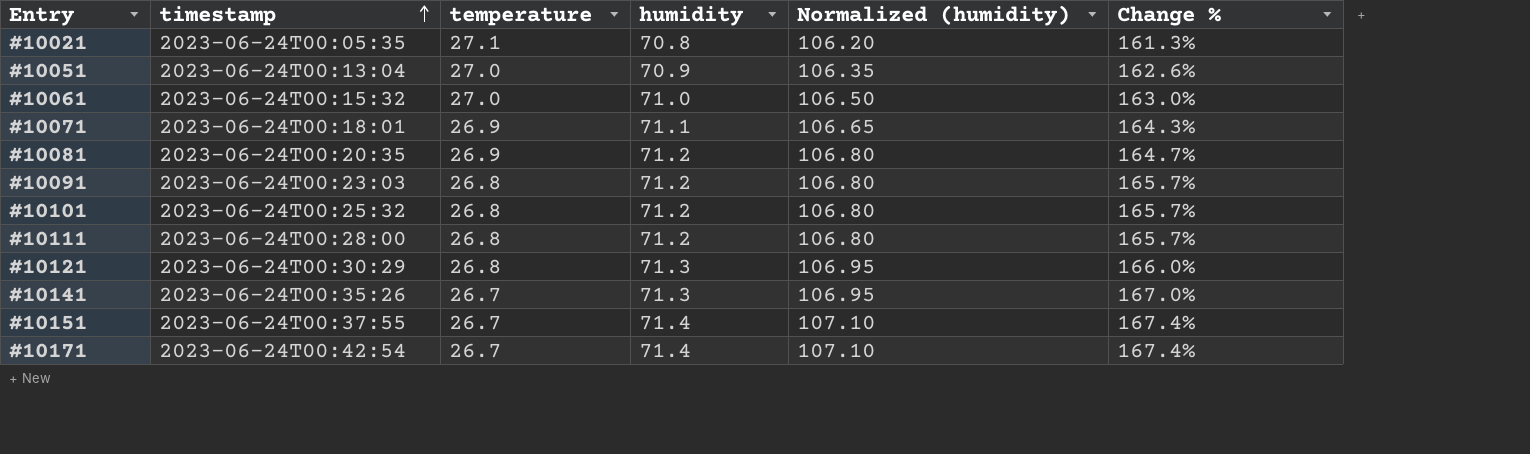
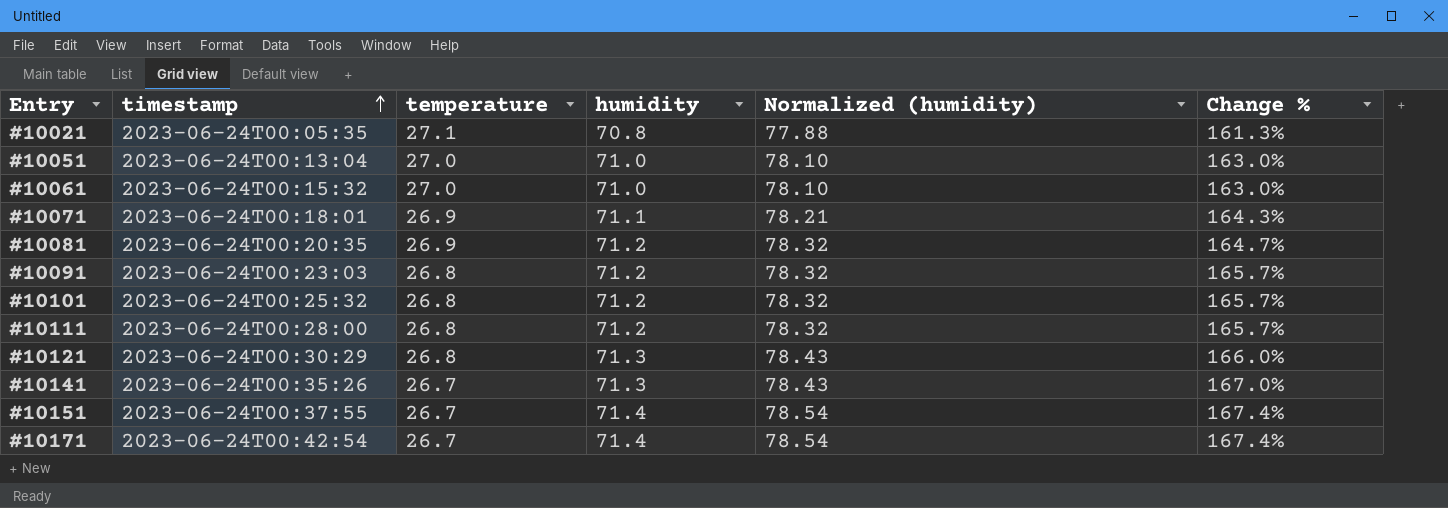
column Normalized (humidity) | formula: [humidity] * 1.5 -> [humidity] * 1.1
#10051 | humidity: 70.9 -> 71.0
#10051 | Change %: 162.6% -> 163.0%

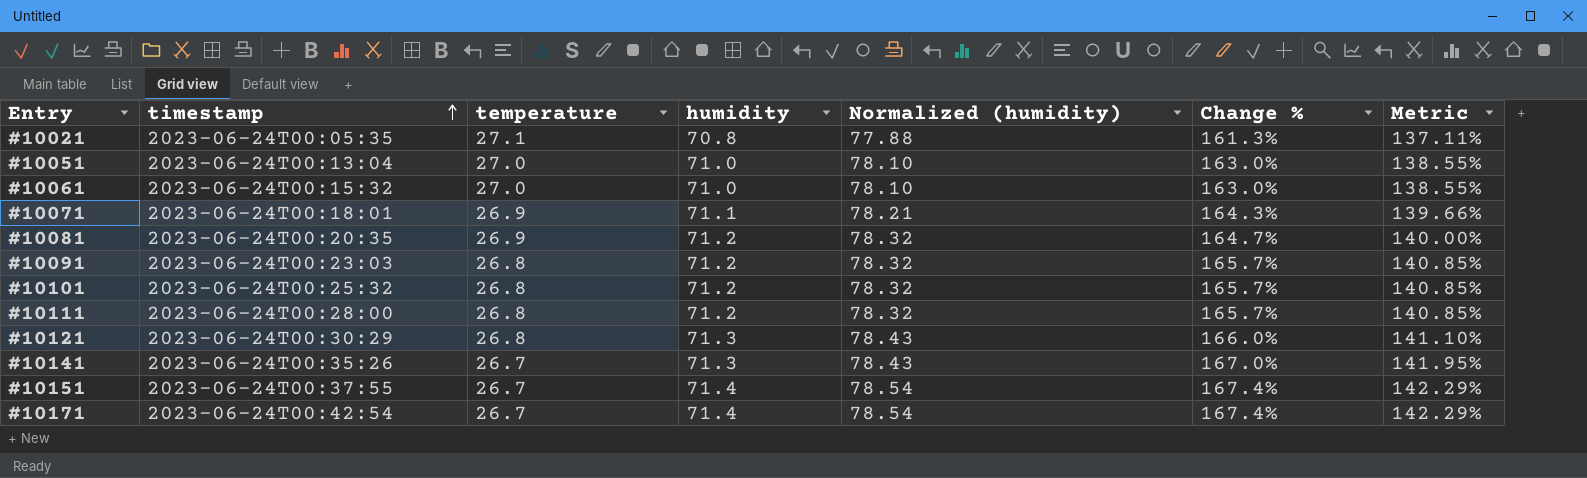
column Metric | formula: none -> [Change %] * 0.85

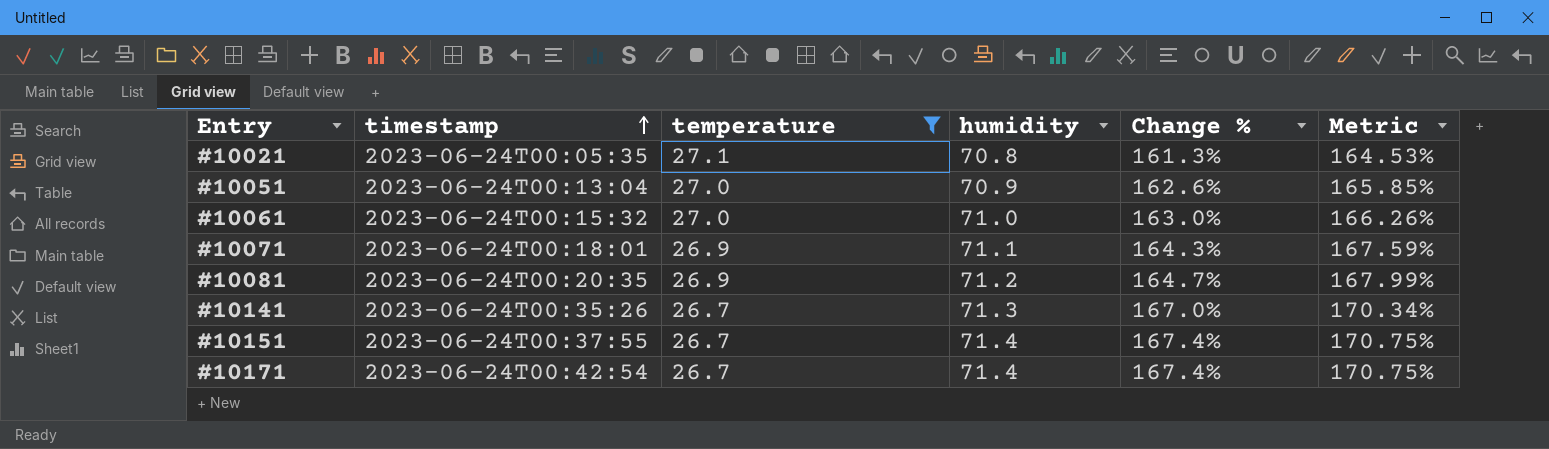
filter: none -> temperature != 26.8
column Normalized (humidity) | formula: [humidity] * 1.1 -> none
column Metric | formula: [Change %] * 0.85 -> [Change %] * 1.02
#10051 | humidity: 71.0 -> 70.9
#10051 | Change %: 163.0% -> 162.6%

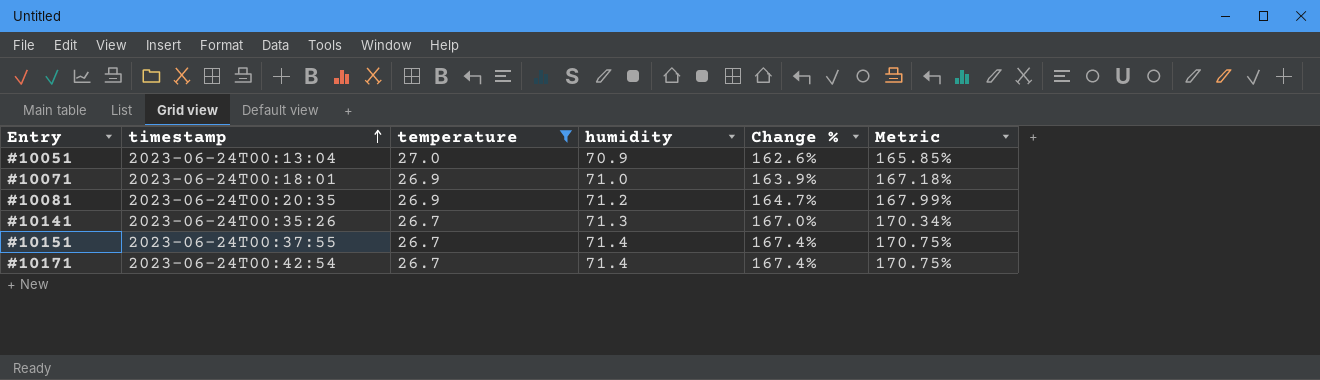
row #10021: 2023-06-24T00:05:35 | 27.1 | 70.8 | 161.3% | 164.53% -> none
row #10061: 2023-06-24T00:15:32 | 27.0 | 71.0 | 163.0% | 166.26% -> none
#10071 | humidity: 71.1 -> 71.0
#10071 | Change %: 164.3% -> 163.9%
#10071 | Metric: 167.59% -> 167.18%

